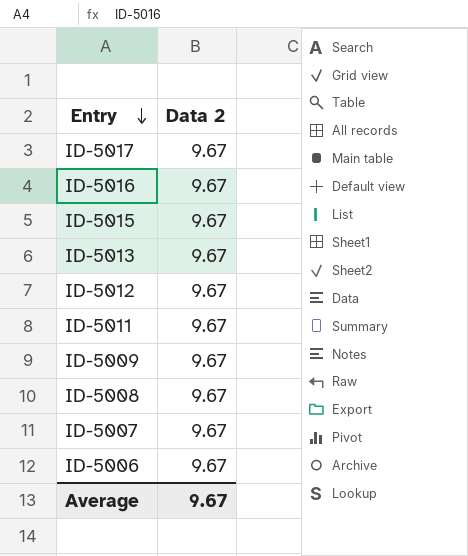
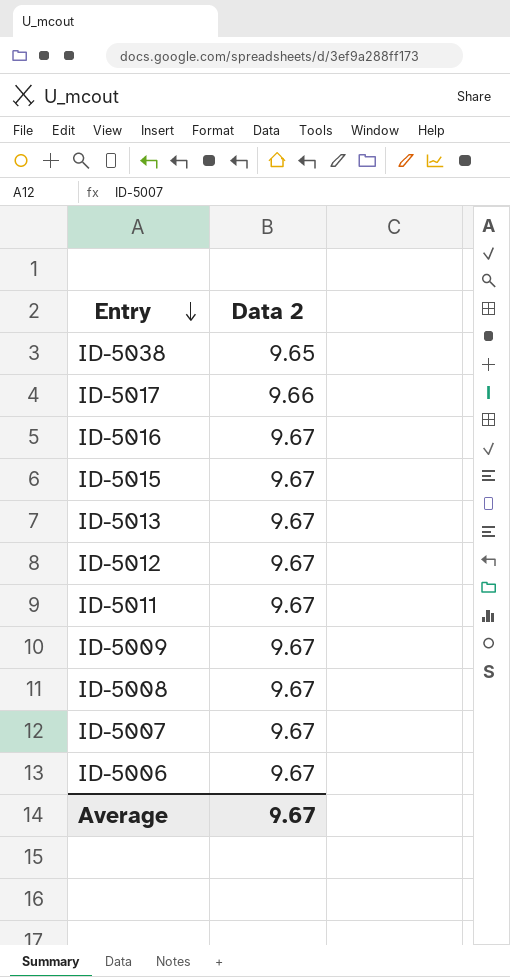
row ID-5038: none -> 9.65
ID-5017 | Data 2: 9.67 -> 9.66

